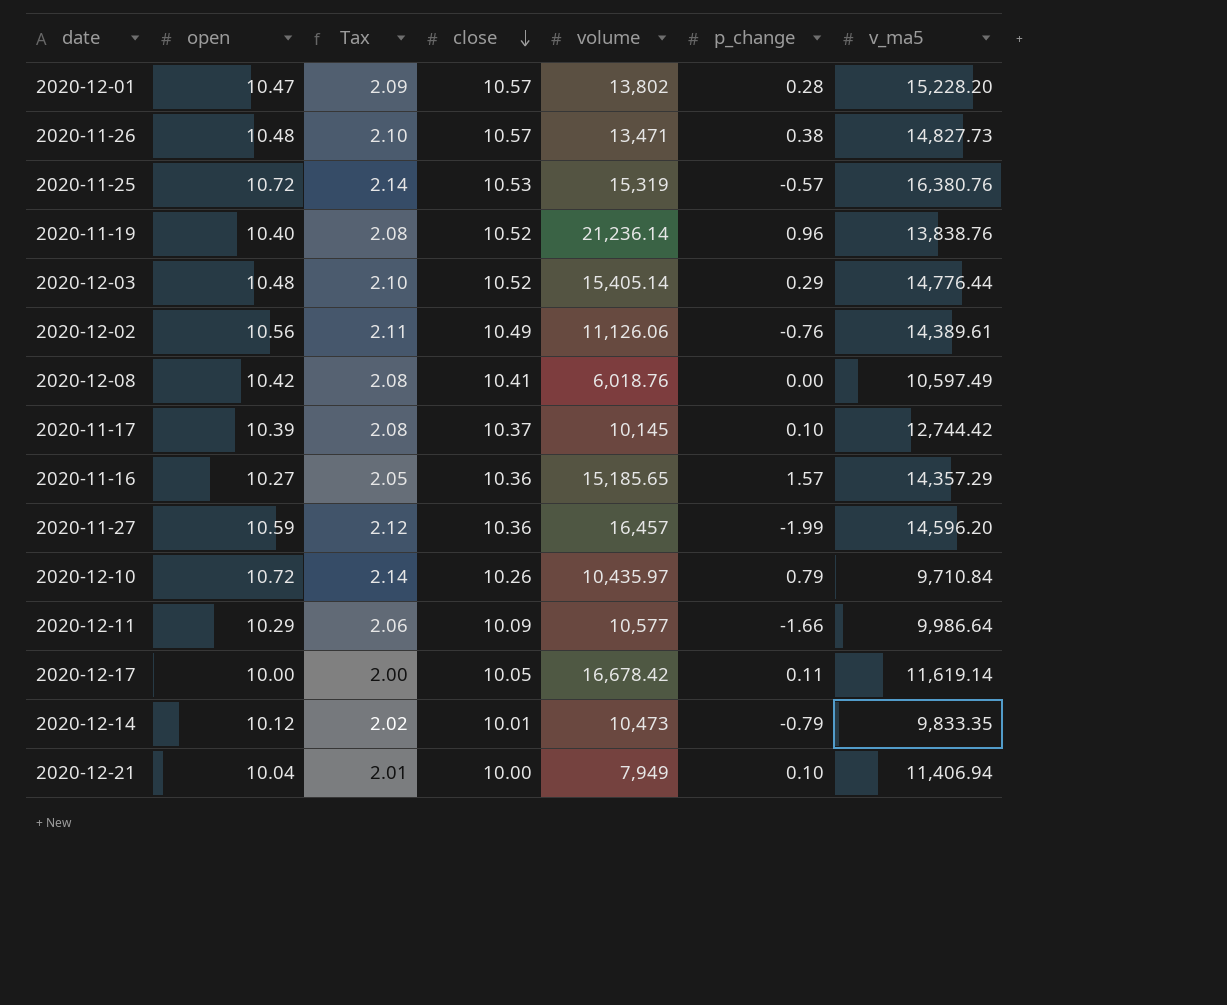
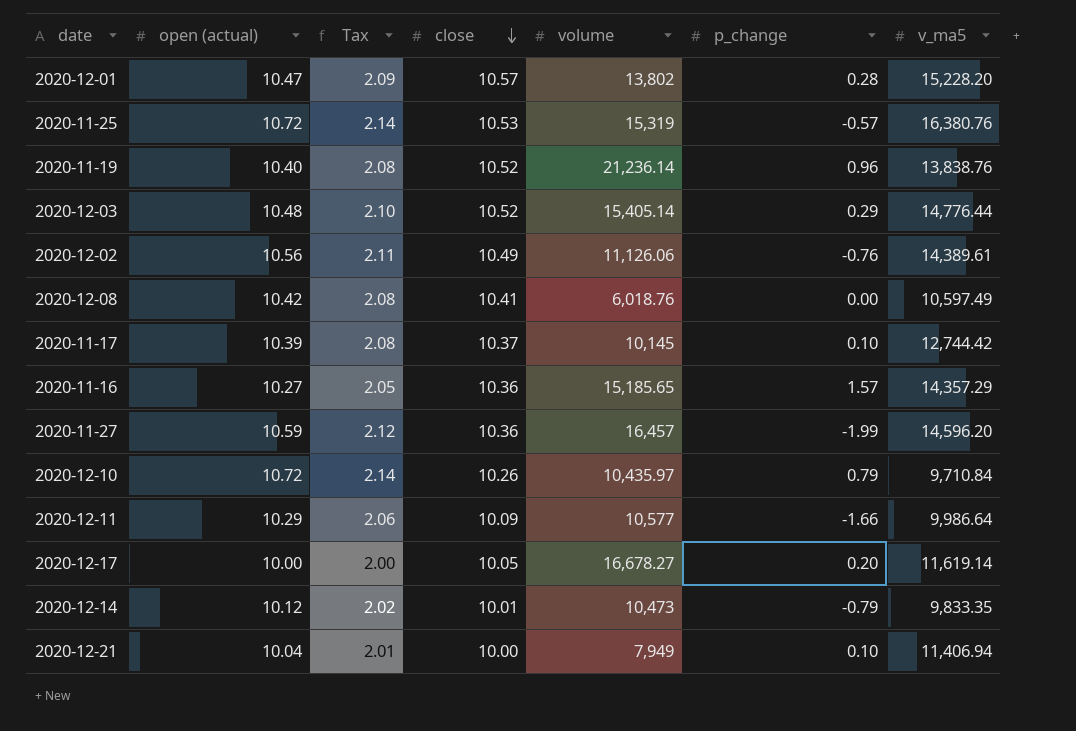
column name: open -> open (actual)
row 2020-11-26: 10.48 | 2.10 | 10.57 | 13,471 | 0.38 | 14,827.73 -> none
2020-12-17 | volume: 16,678.42 -> 16,678.27
2020-12-17 | p_change: 0.11 -> 0.20

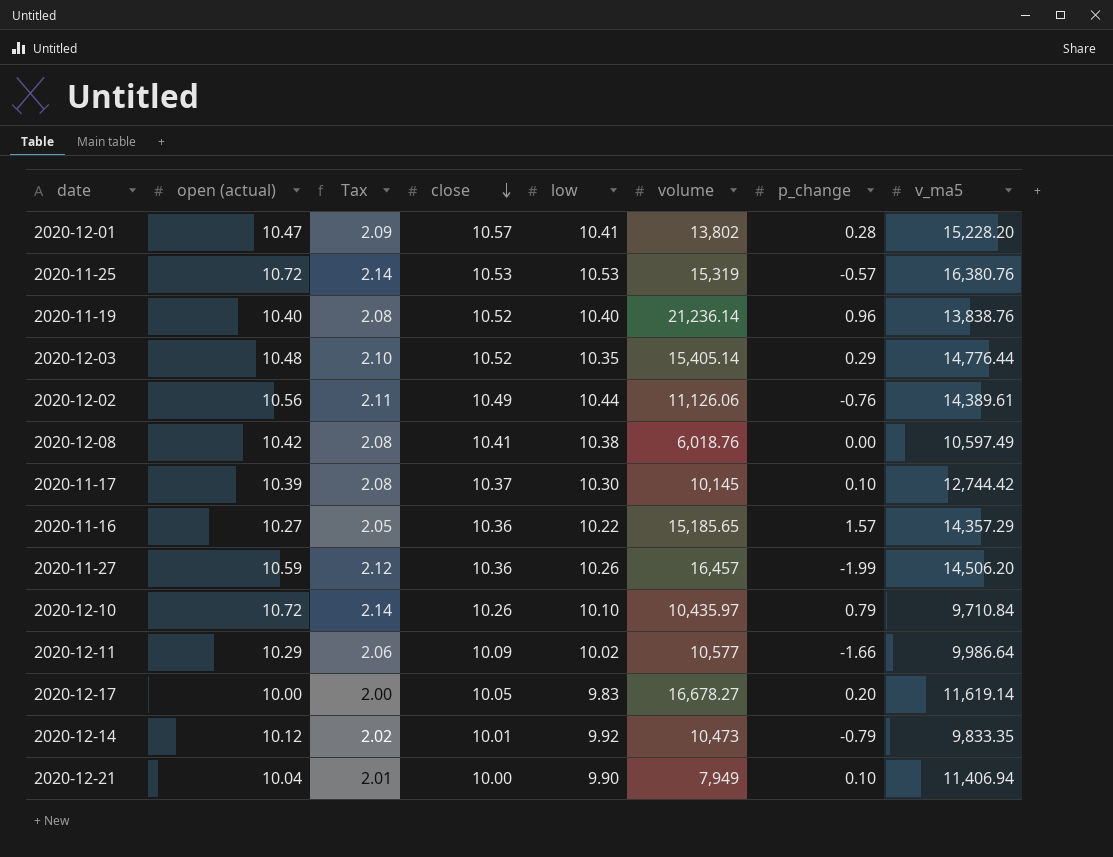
column low | position: none -> 5
2020-11-27 | v_ma5: 14,596.20 -> 14,506.20

